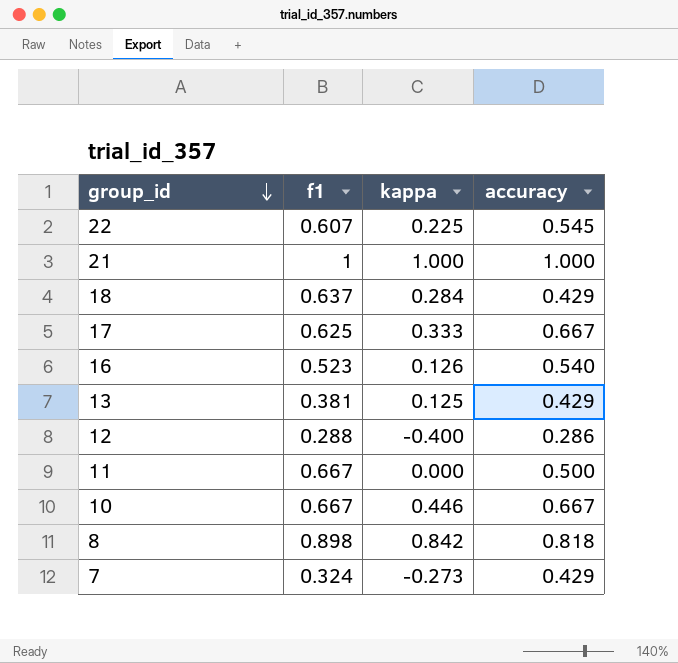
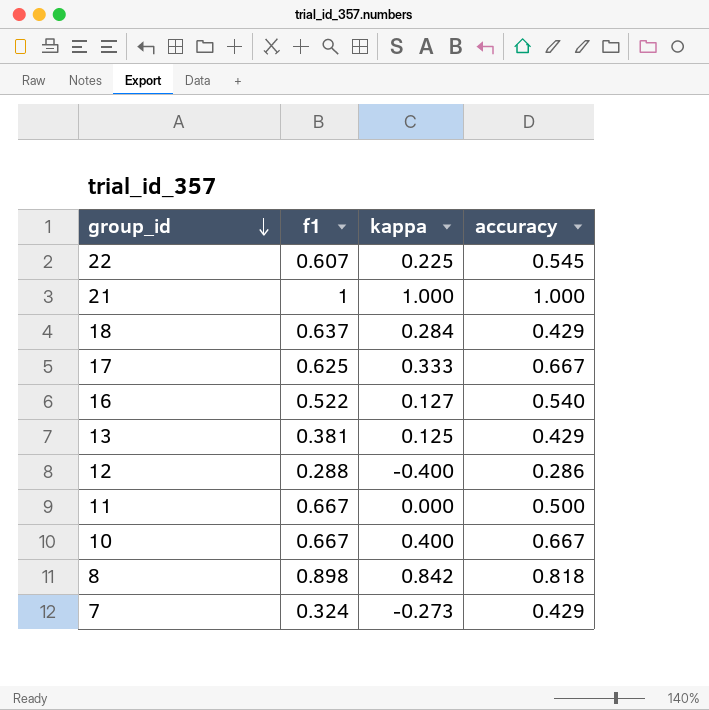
16 | f1: 0.523 -> 0.522
16 | kappa: 0.126 -> 0.127
10 | kappa: 0.446 -> 0.400

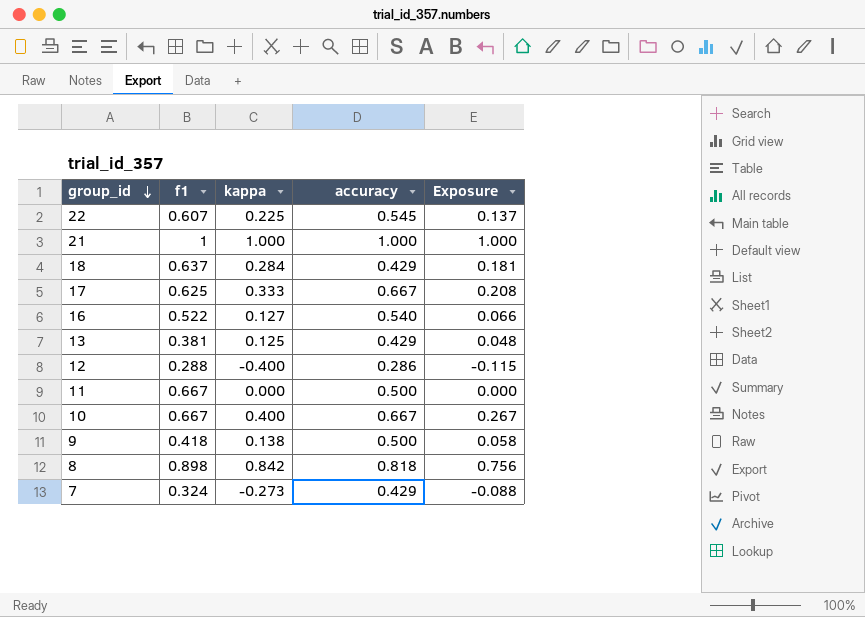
column Exposure | formula: none -> [f1] * [kappa]
row 9: none -> 0.418 | 0.138 | 0.500 | 0.058

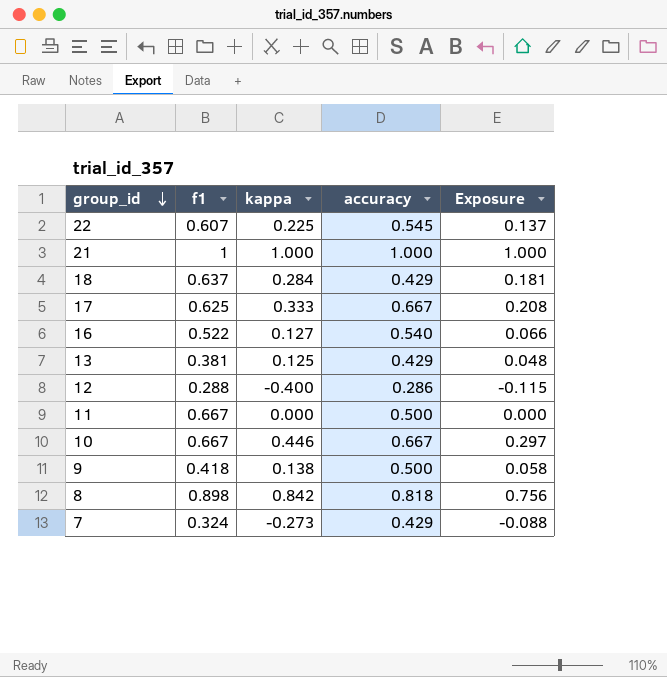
10 | kappa: 0.400 -> 0.446
10 | Exposure: 0.267 -> 0.297

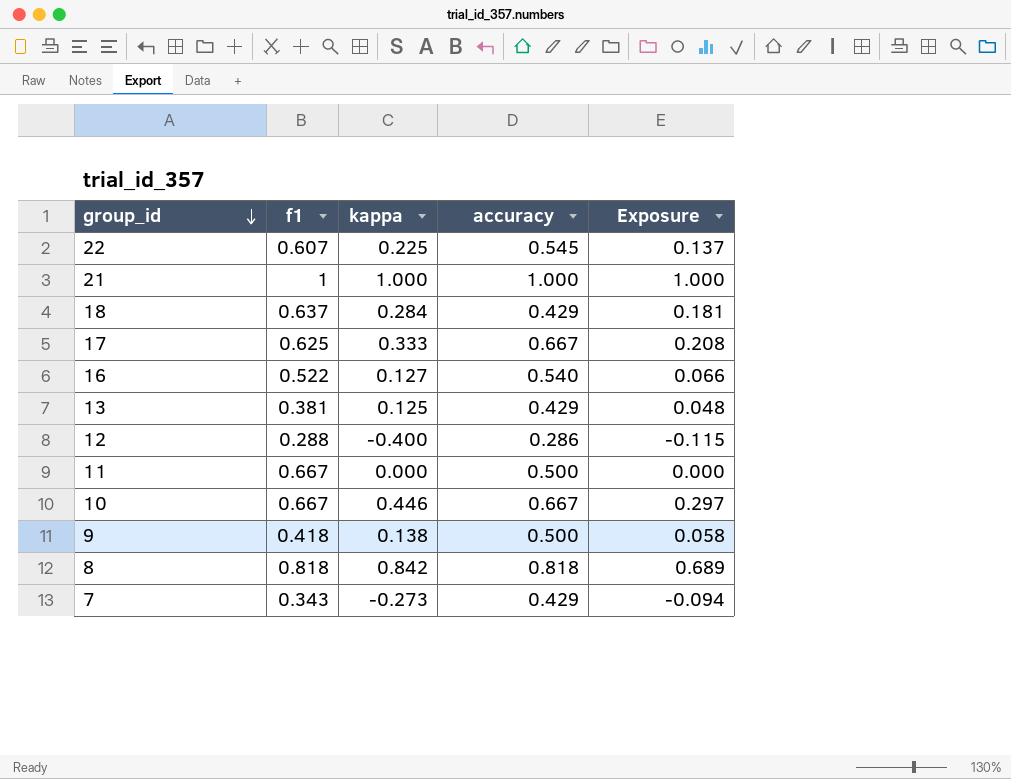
8 | f1: 0.898 -> 0.818
8 | Exposure: 0.756 -> 0.689
7 | f1: 0.324 -> 0.343
7 | Exposure: -0.088 -> -0.094

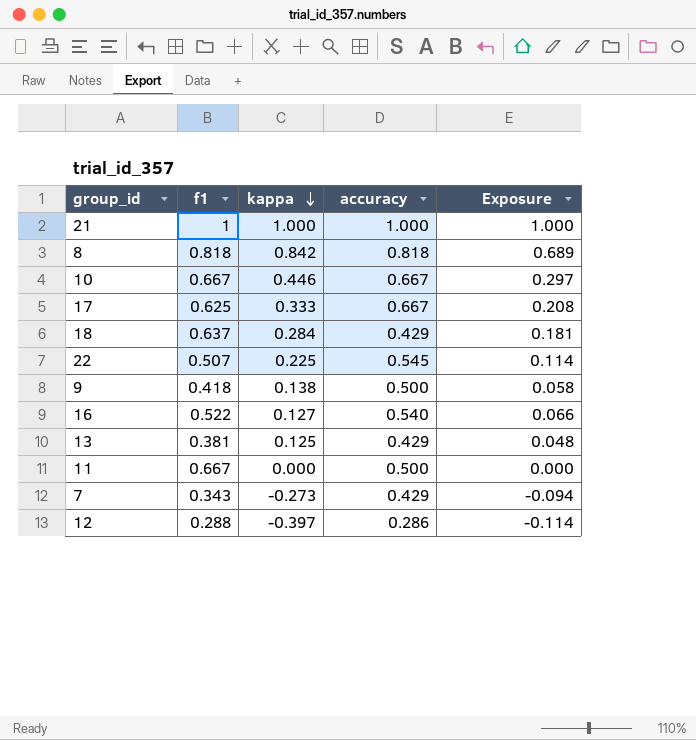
row order: group_id descending -> kappa descending
22 | f1: 0.607 -> 0.507
22 | Exposure: 0.137 -> 0.114
12 | kappa: -0.400 -> -0.397
12 | Exposure: -0.115 -> -0.114

